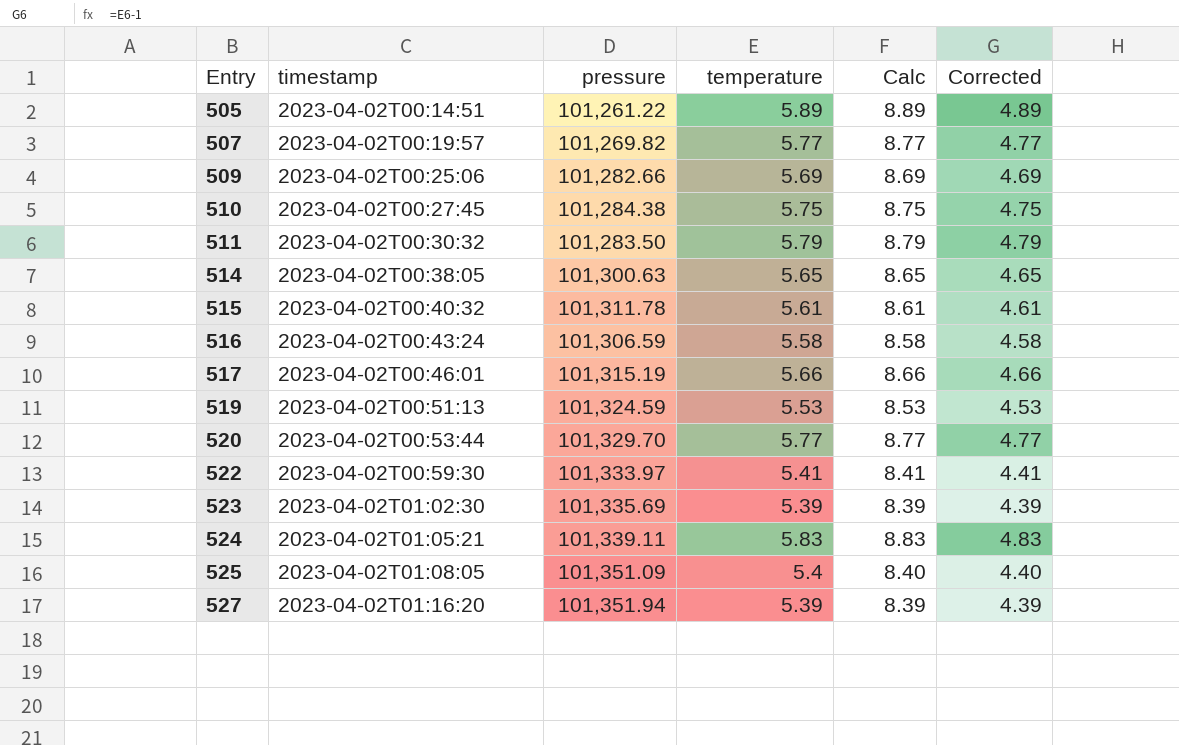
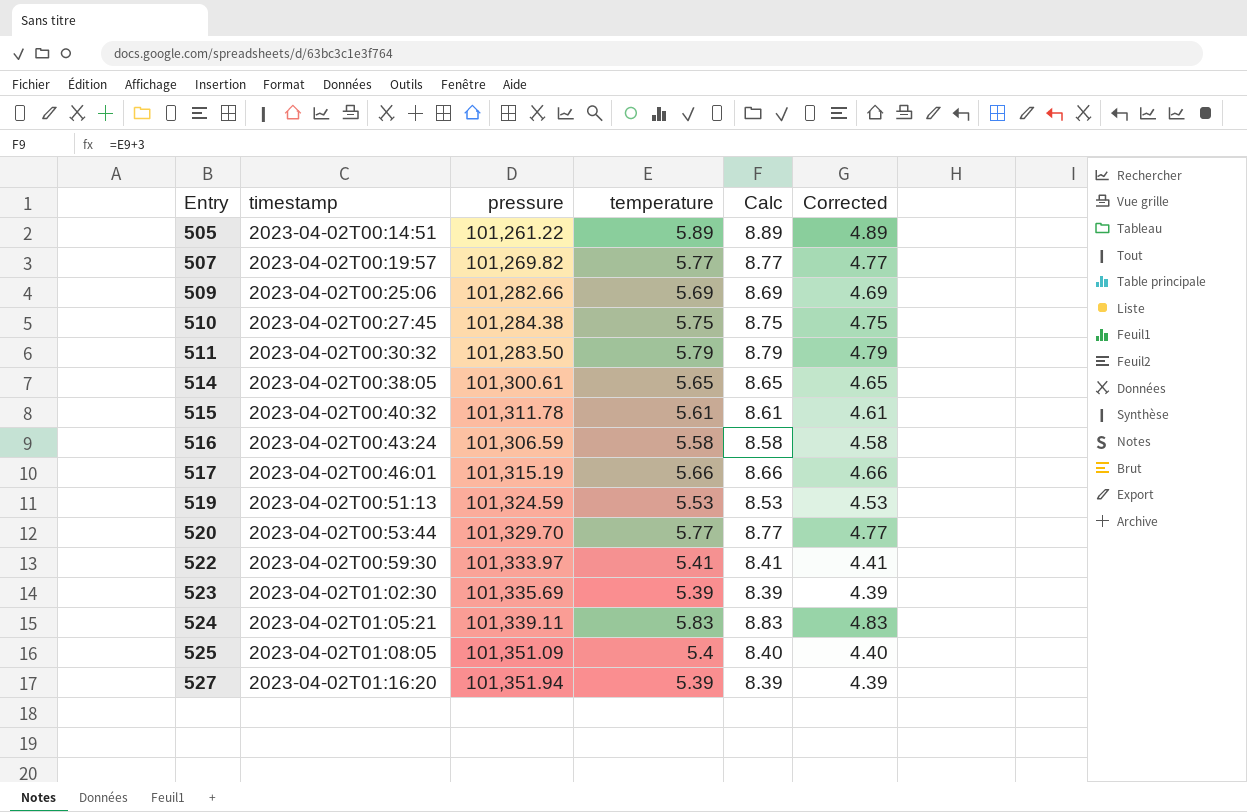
514 | pressure: 101,300.63 -> 101,300.61

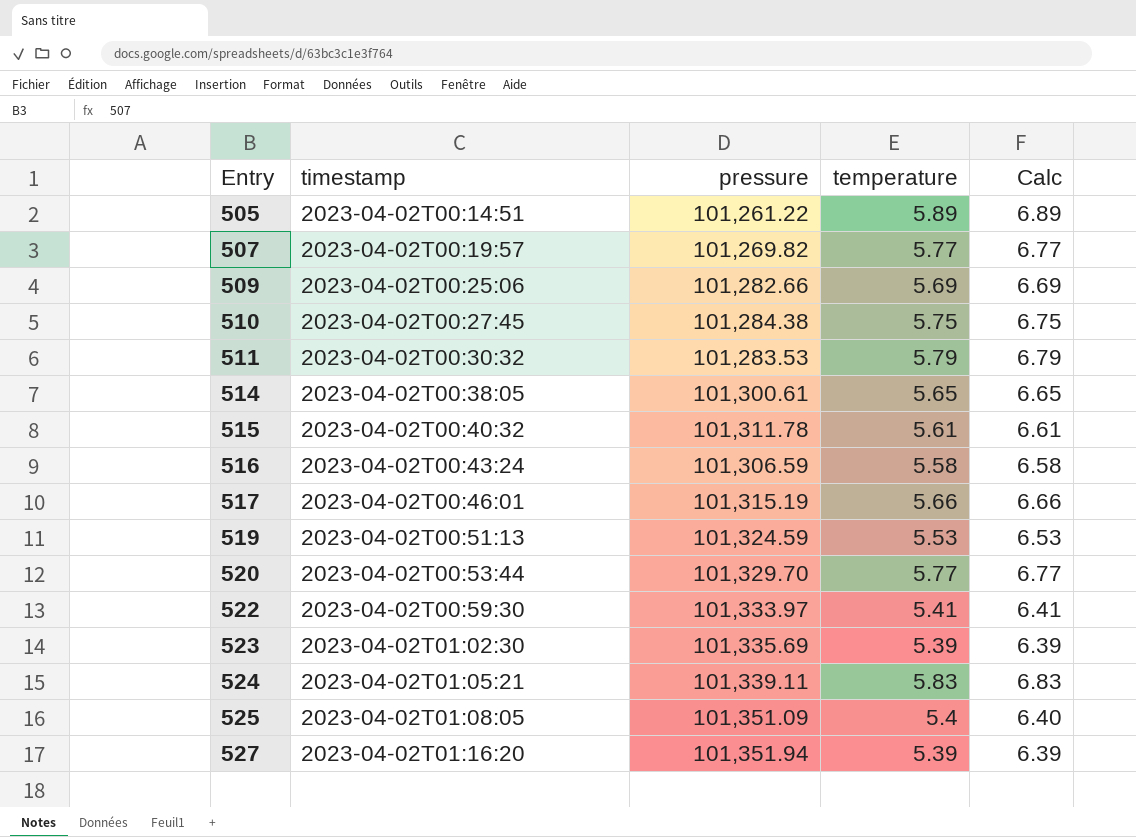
column Corrected | formula: [temperature] - 1 -> none
column Calc | formula: [temperature] + 3 -> [temperature] + 1
511 | pressure: 101,283.50 -> 101,283.53

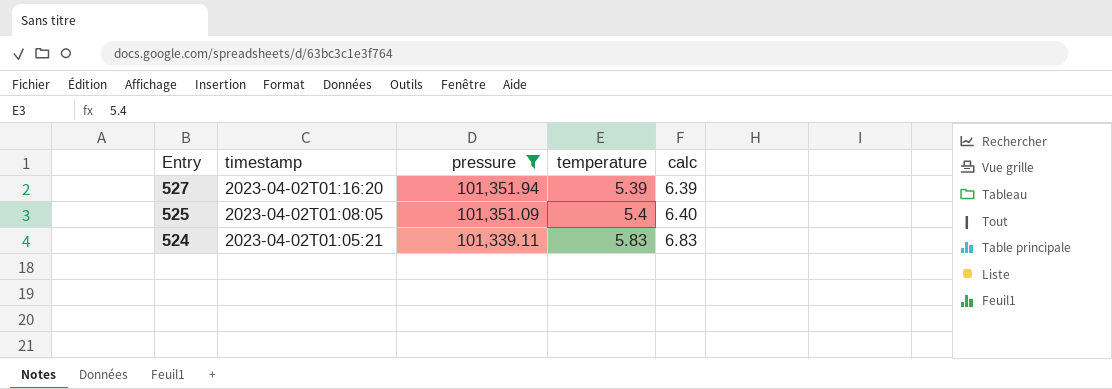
filter: none -> pressure >= 101,339.11
row order: Entry ascending -> Entry descending
column name: Calc -> calc

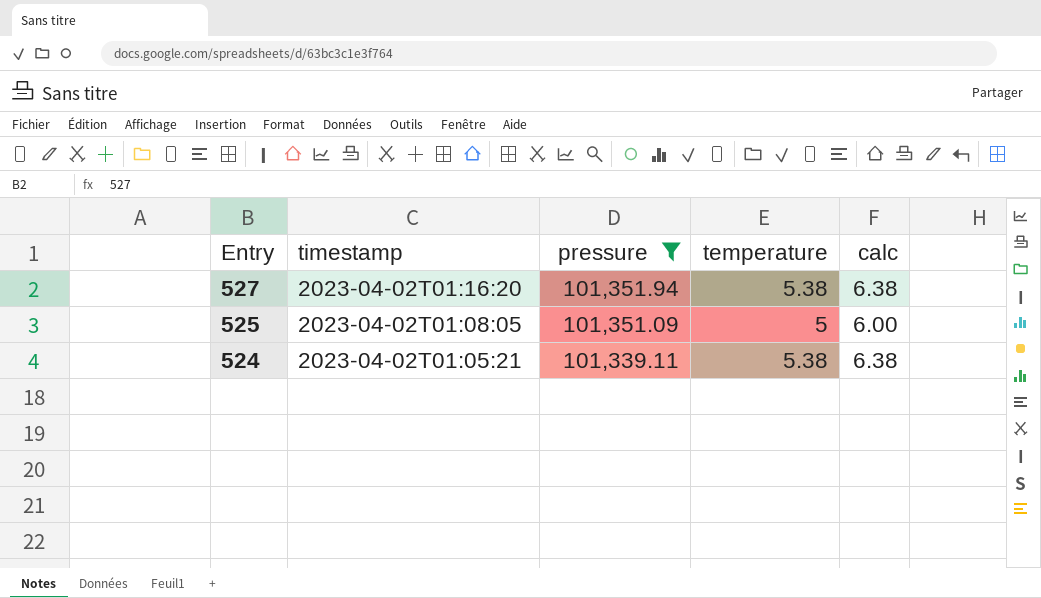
527 | temperature: 5.39 -> 5.38
527 | calc: 6.39 -> 6.38
525 | temperature: 5.4 -> 5
525 | calc: 6.40 -> 6.00
524 | temperature: 5.83 -> 5.38
524 | calc: 6.83 -> 6.38

